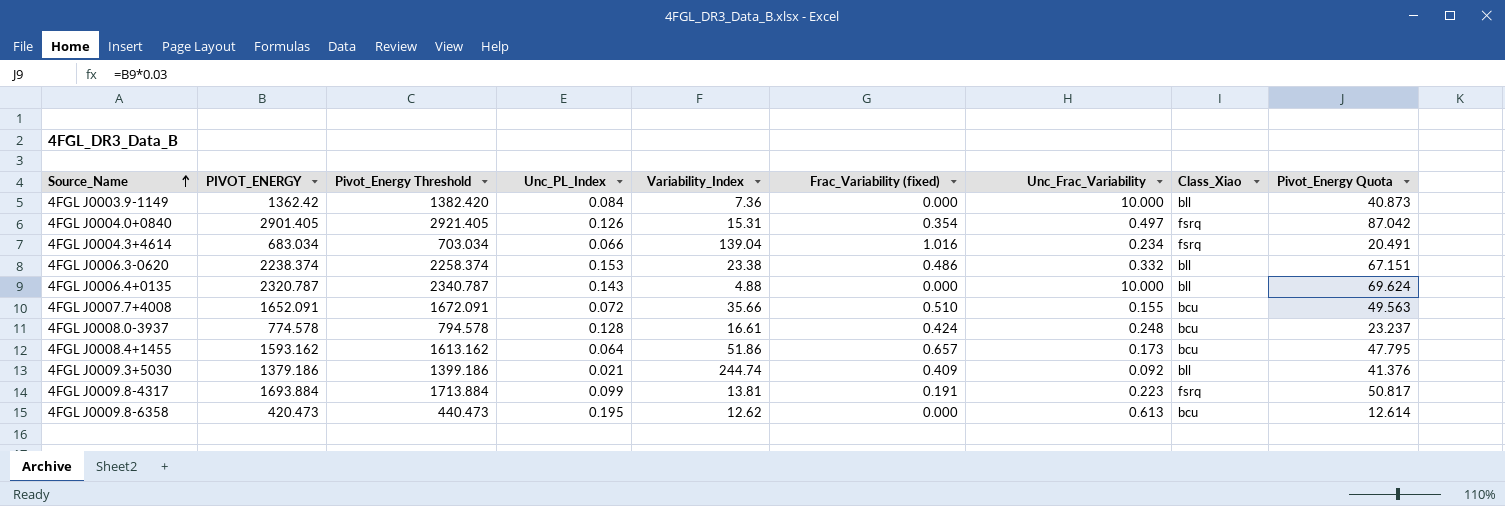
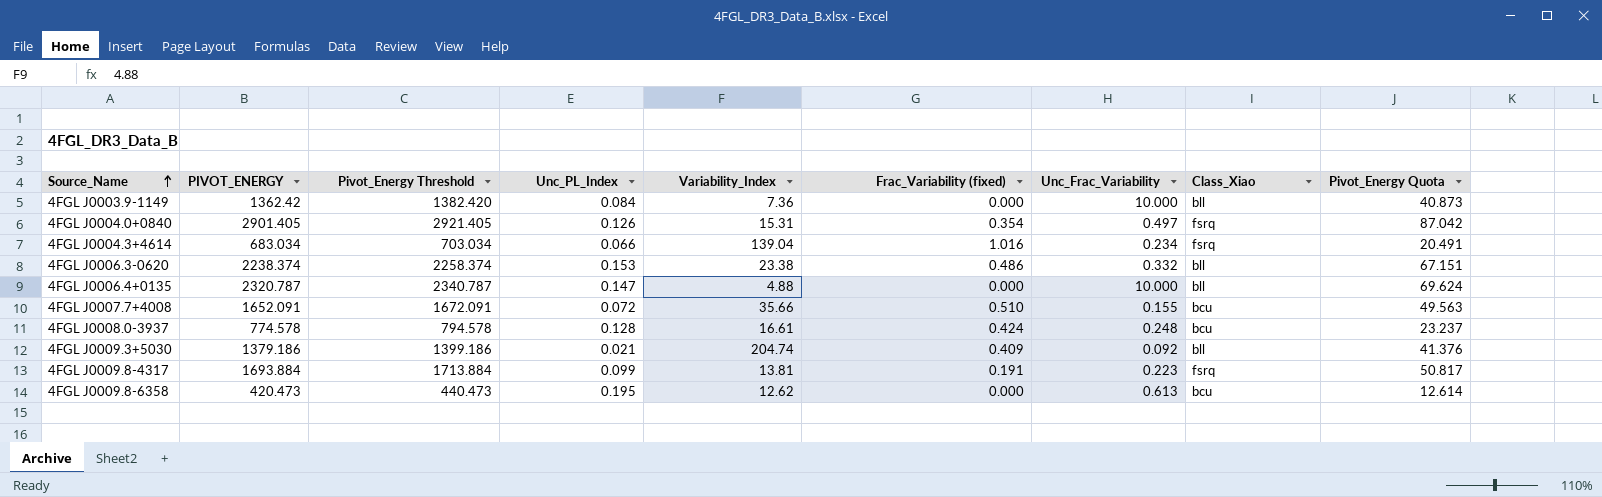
row 4FGL J0008.4+1455: 1593.162 | 1613.162 | 0.064 | 51.86 | 0.657 | 0.173 | bcu | 47.795 -> none
4FGL J0006.4+0135 | Unc_PL_Index: 0.143 -> 0.147
4FGL J0009.3+5030 | Variability_Index: 244.74 -> 204.74

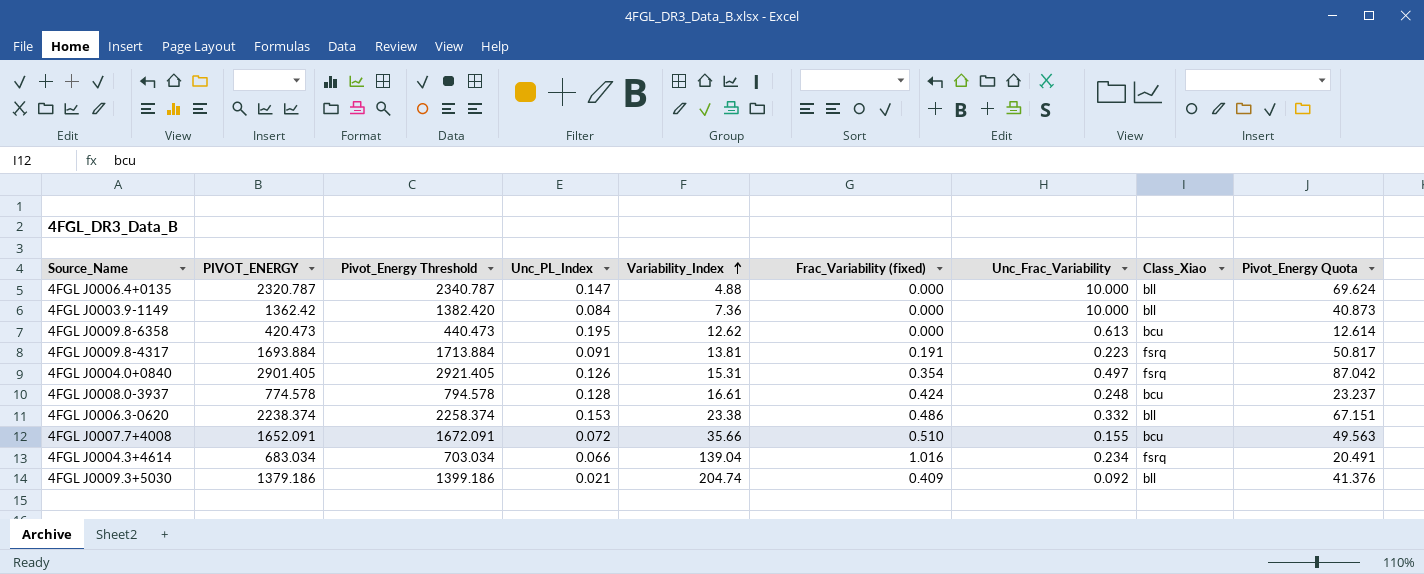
row order: Source_Name ascending -> Variability_Index ascending
4FGL J0009.8-4317 | Unc_PL_Index: 0.099 -> 0.091

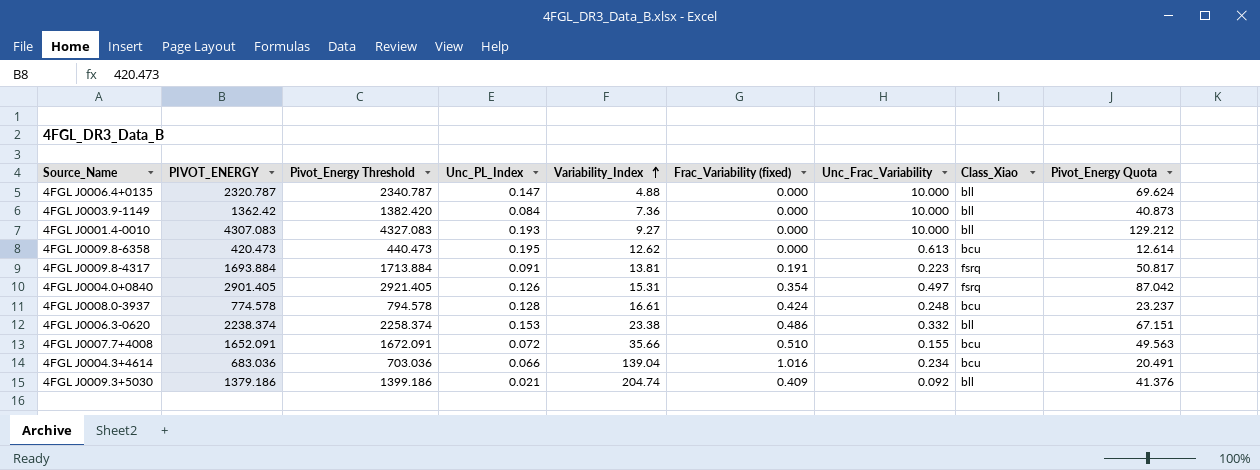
row 4FGL J0001.4-0010: none -> 4307.083 | 4327.083 | 0.193 | 9.27 | 0.000 | 10.000 | bll | 129.212
4FGL J0004.3+4614 | PIVOT_ENERGY: 683.034 -> 683.036
4FGL J0004.3+4614 | Pivot_Energy Threshold: 703.034 -> 703.036
4FGL J0004.3+4614 | Class_Xiao: fsrq -> bcu

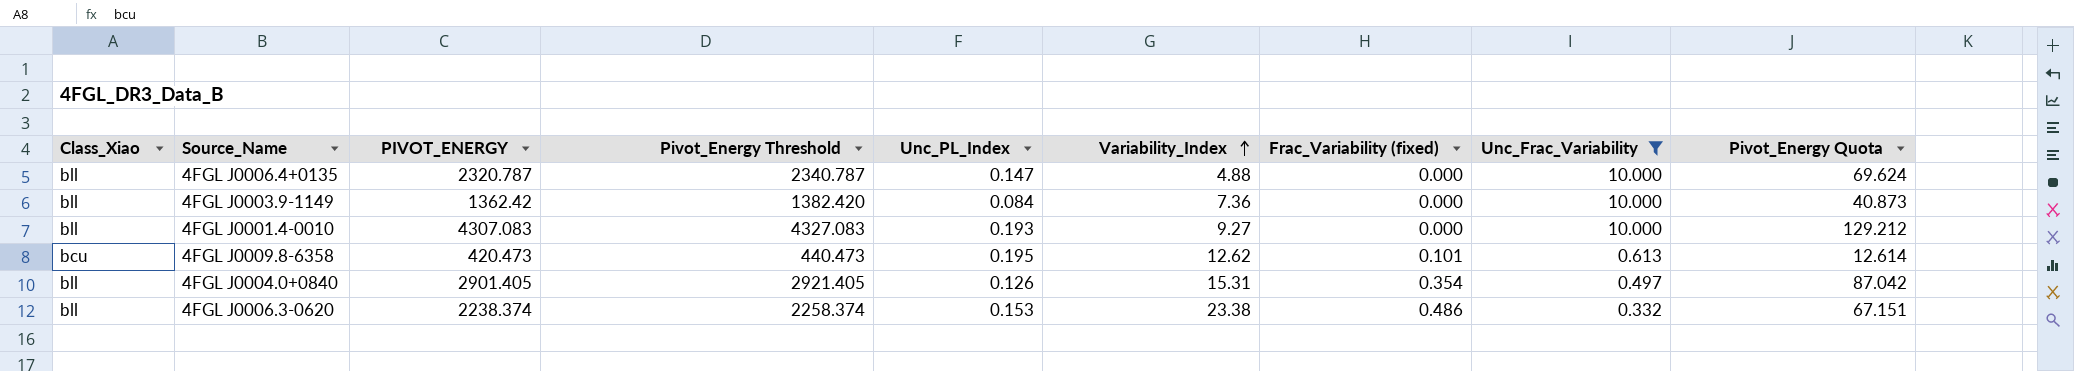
filter: none -> Unc_Frac_Variability >= 0.332
column Class_Xiao | position: 8 -> 1
4FGL J0009.8-6358 | Frac_Variability (fixed): 0.000 -> 0.101
4FGL J0004.0+0840 | Class_Xiao: fsrq -> bll

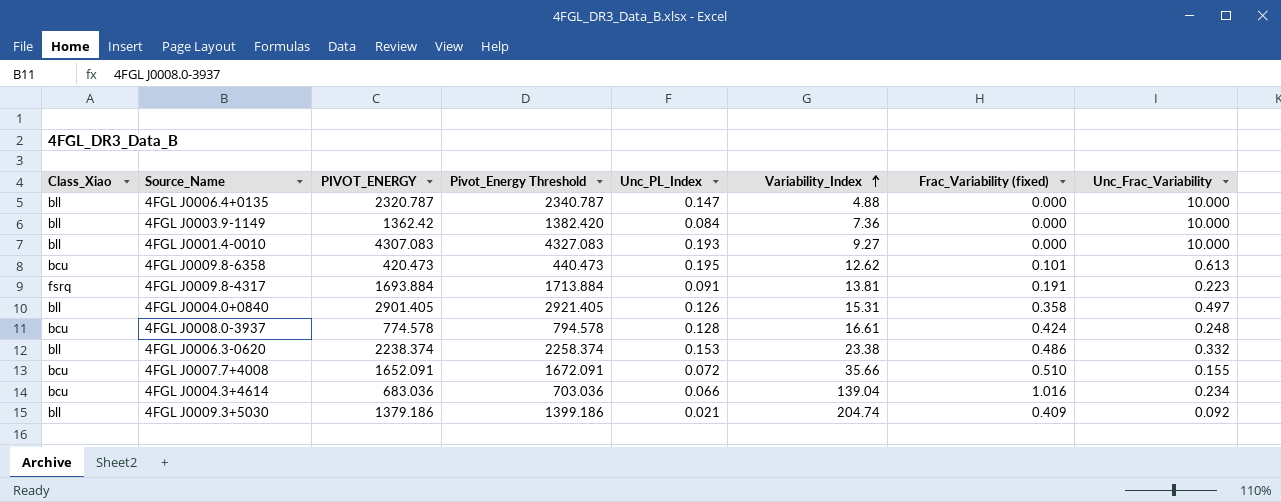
filter: Unc_Frac_Variability >= 0.332 -> none
column Pivot_Energy Quota | formula: [PIVOT_ENERGY] * 0.03 -> none
4FGL J0004.0+0840 | Frac_Variability (fixed): 0.354 -> 0.358

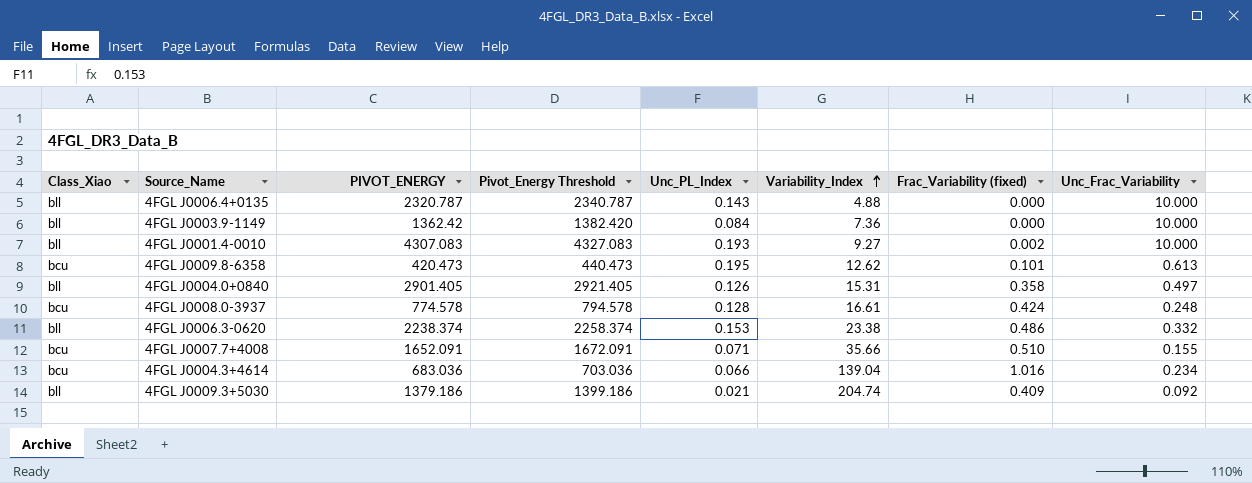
row 4FGL J0009.8-4317: fsrq | 1693.884 | 1713.884 | 0.091 | 13.81 | 0.191 | 0.223 -> none
4FGL J0006.4+0135 | Unc_PL_Index: 0.147 -> 0.143
4FGL J0001.4-0010 | Frac_Variability (fixed): 0.000 -> 0.002
4FGL J0007.7+4008 | Unc_PL_Index: 0.072 -> 0.071

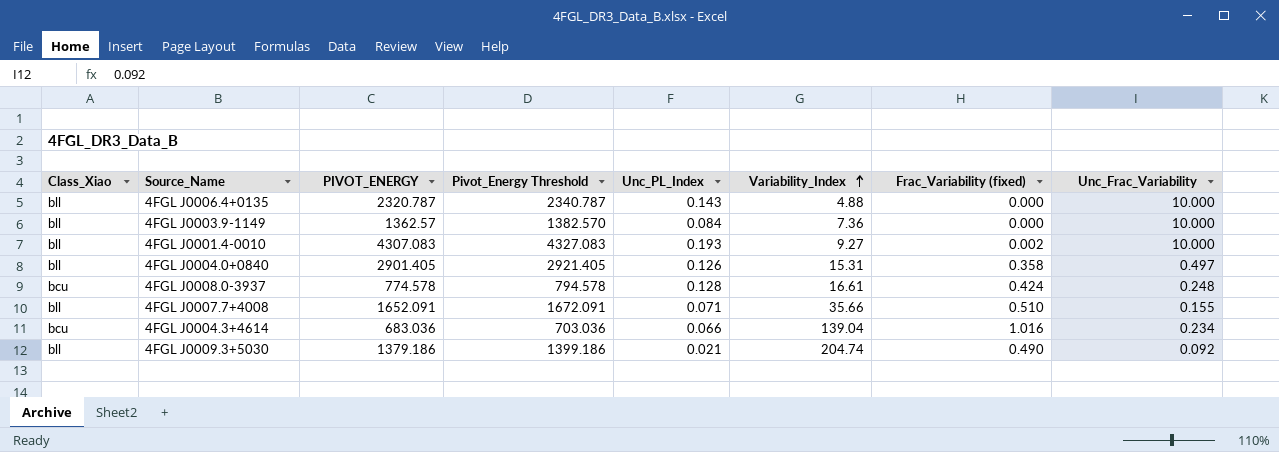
row 4FGL J0009.8-6358: bcu | 420.473 | 440.473 | 0.195 | 12.62 | 0.101 | 0.613 -> none
row 4FGL J0006.3-0620: bll | 2238.374 | 2258.374 | 0.153 | 23.38 | 0.486 | 0.332 -> none
4FGL J0003.9-1149 | PIVOT_ENERGY: 1362.42 -> 1362.57
4FGL J0003.9-1149 | Pivot_Energy Threshold: 1382.420 -> 1382.570
4FGL J0007.7+4008 | Class_Xiao: bcu -> bll
4FGL J0009.3+5030 | Frac_Variability (fixed): 0.409 -> 0.490

